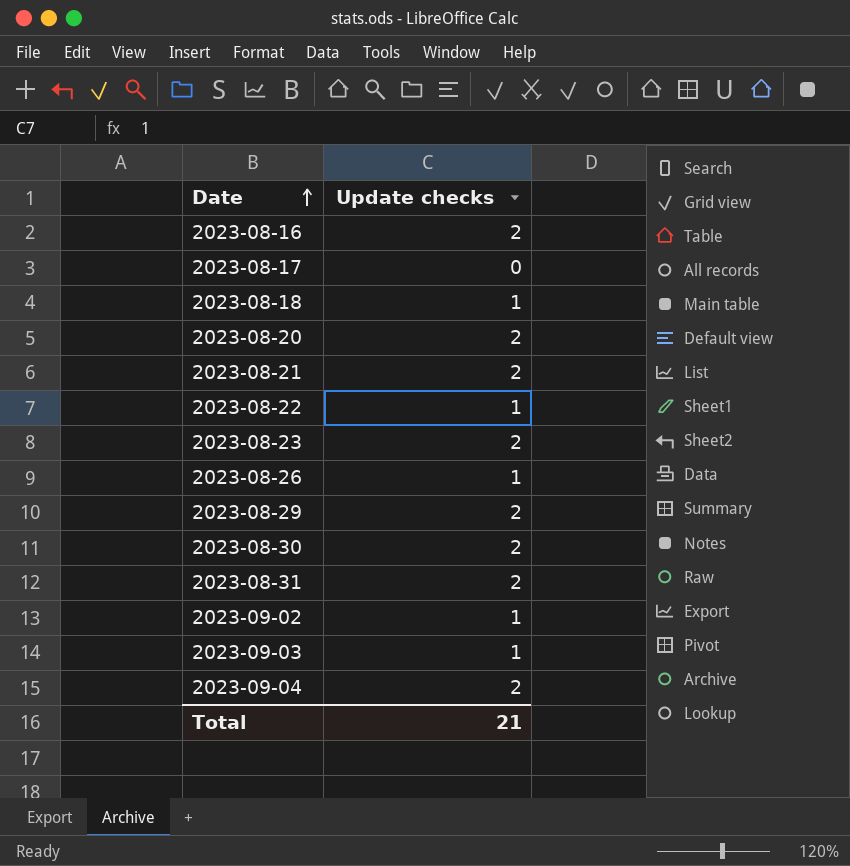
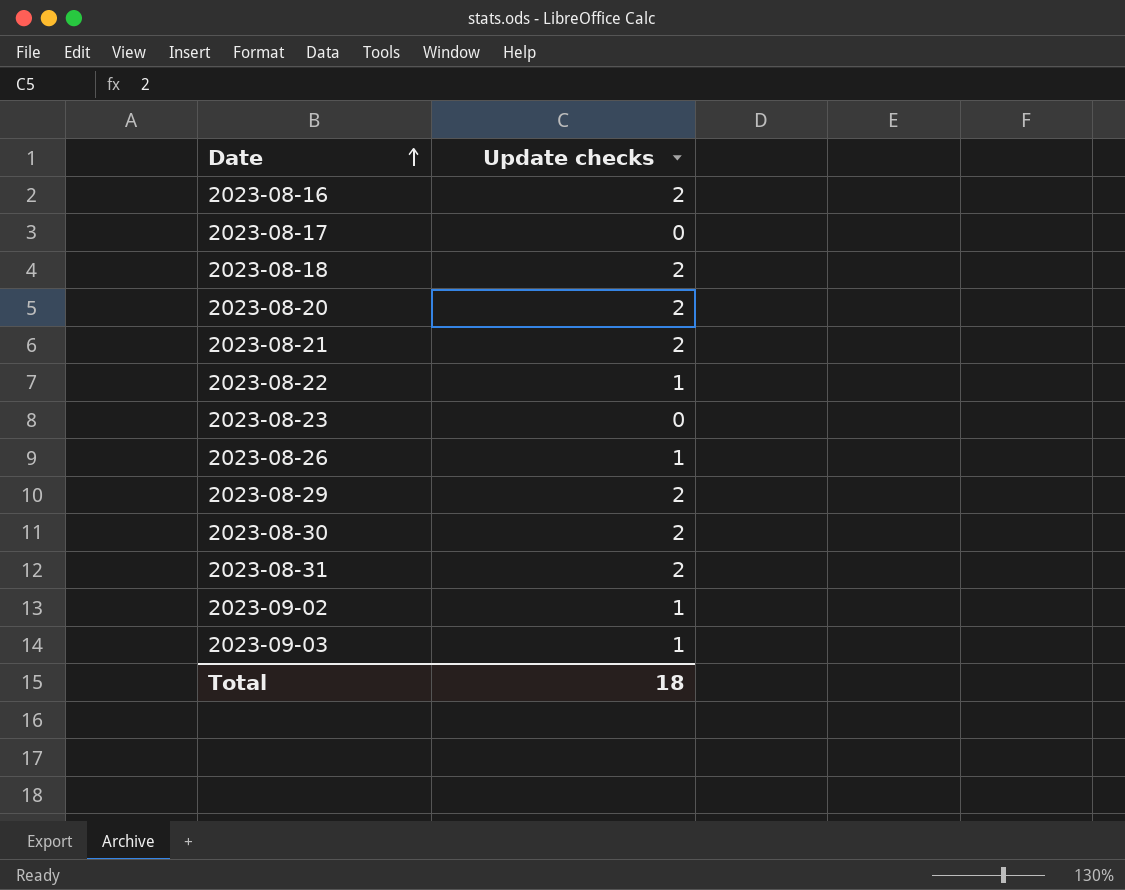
row 2023-09-04: 2 -> none
2023-08-18 | Update checks: 1 -> 2
2023-08-23 | Update checks: 2 -> 0
Total | Update checks: 21 -> 18

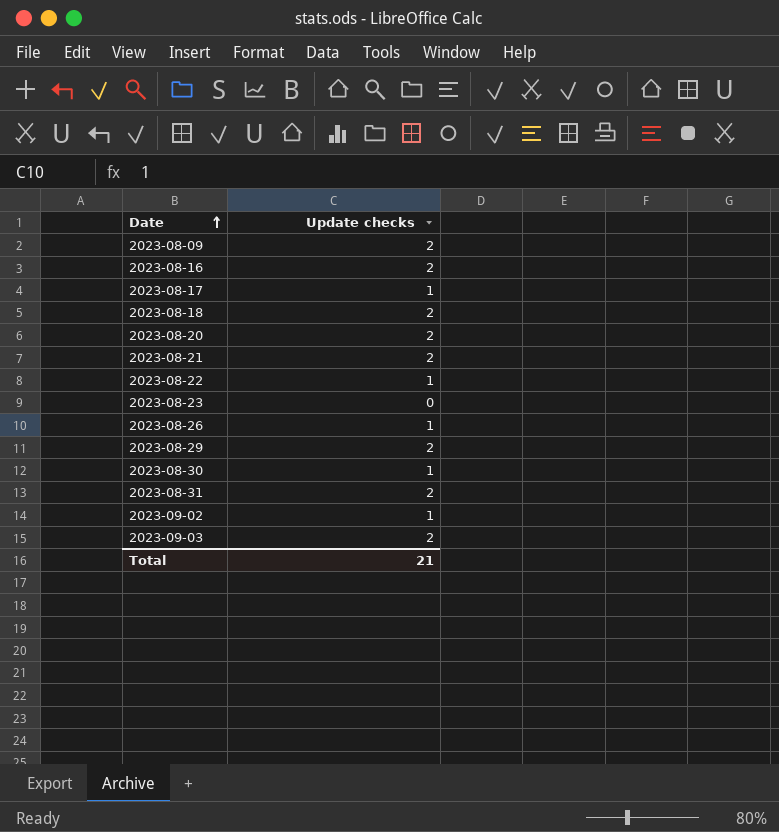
row 2023-08-09: none -> 2
2023-08-17 | Update checks: 0 -> 1
2023-08-30 | Update checks: 2 -> 1
2023-09-03 | Update checks: 1 -> 2
Total | Update checks: 18 -> 21

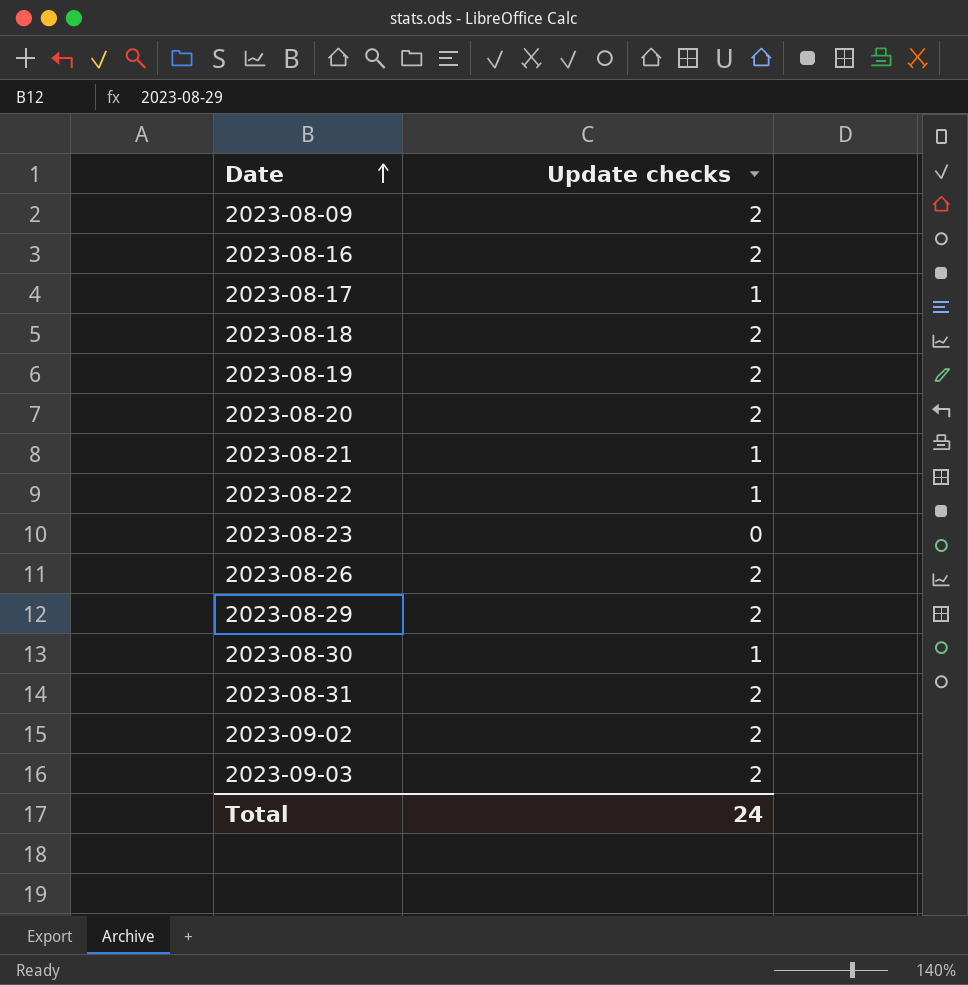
row 2023-08-19: none -> 2
2023-08-21 | Update checks: 2 -> 1
2023-08-26 | Update checks: 1 -> 2
2023-09-02 | Update checks: 1 -> 2
Total | Update checks: 21 -> 24

